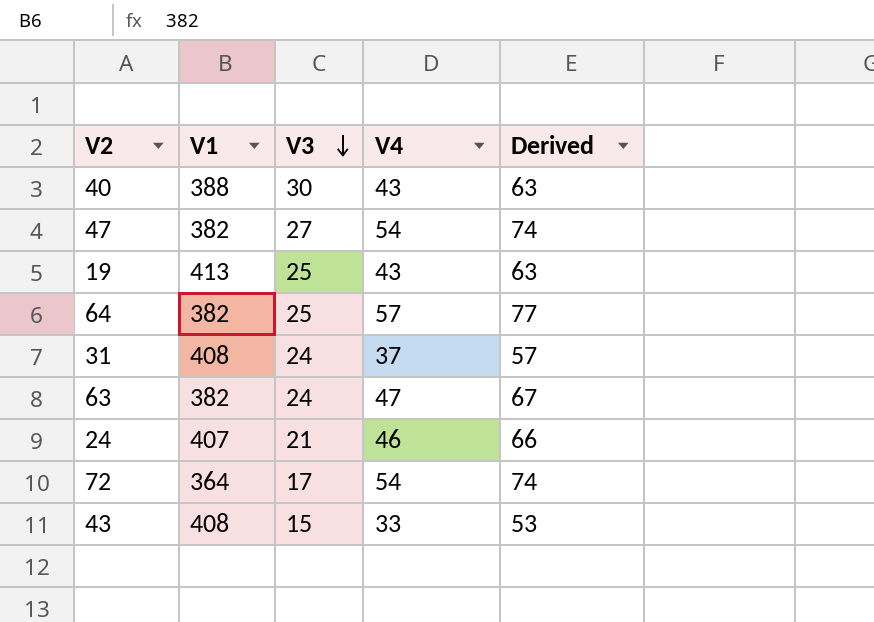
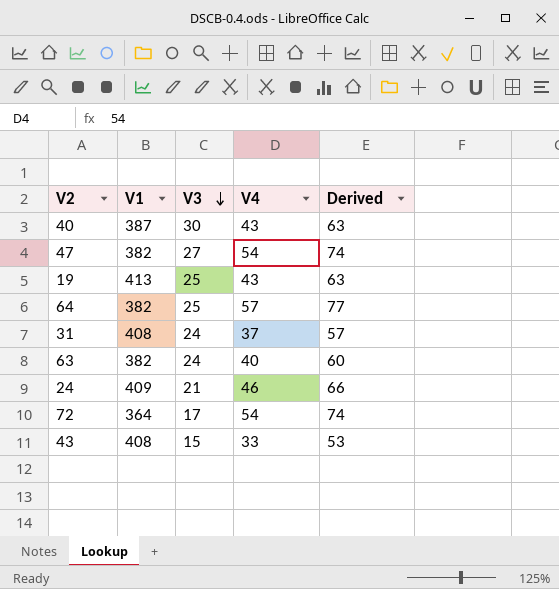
40 | V1: 388 -> 387
63 | V4: 47 -> 40
63 | Derived: 67 -> 60
24 | V1: 407 -> 409

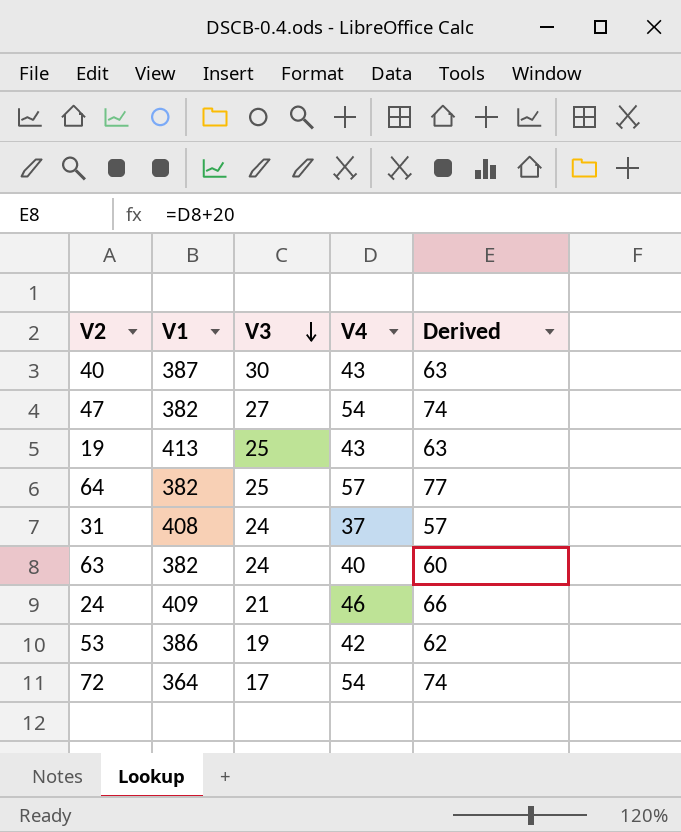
row 43: 408 | 15 | 33 | 53 -> none
row 53: none -> 386 | 19 | 42 | 62

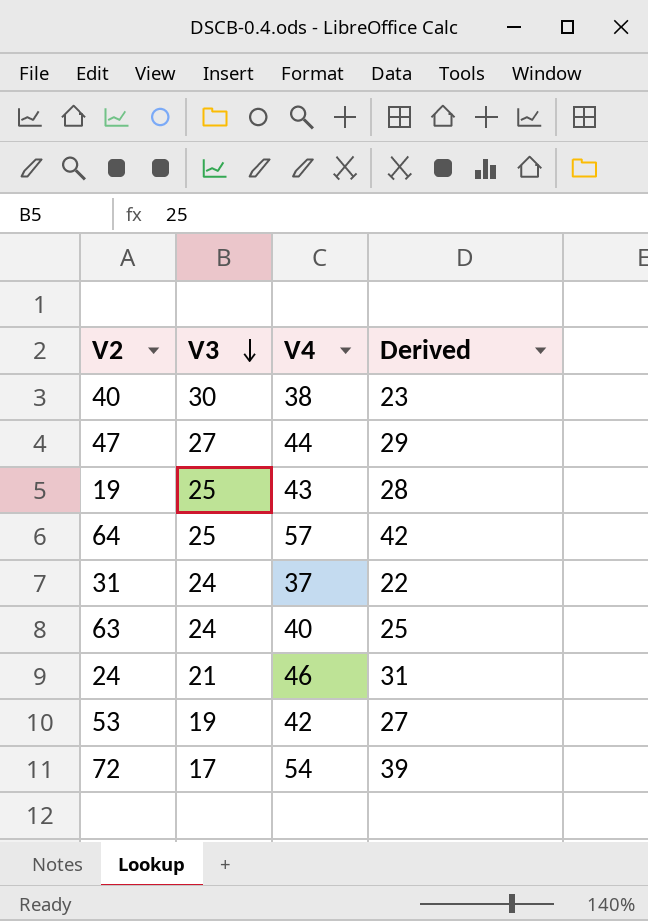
column V1 | position: 2 -> none
column Derived | formula: [V4] + 20 -> [V4] - 15
40 | V4: 43 -> 38
47 | V4: 54 -> 44

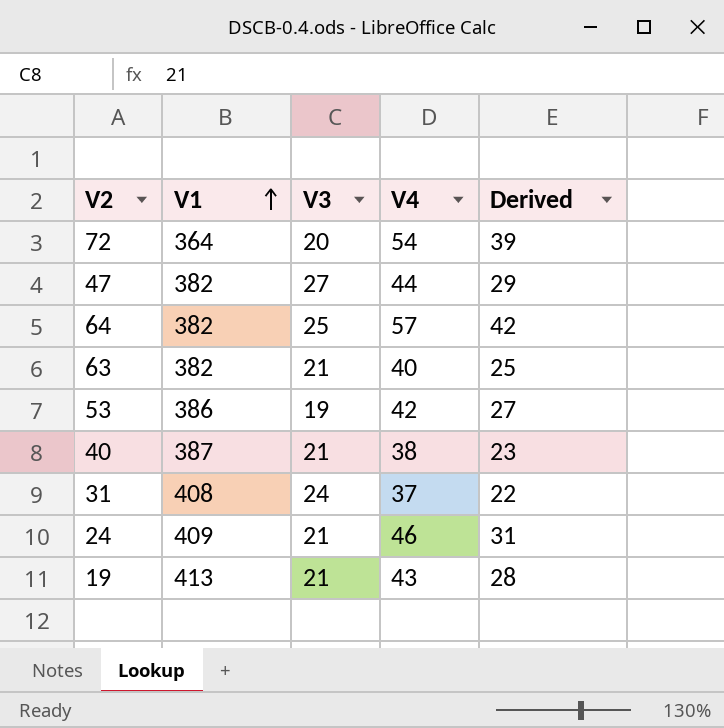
row order: V3 descending -> V1 ascending
column V1 | position: none -> 2
72 | V3: 17 -> 20
63 | V3: 24 -> 21
40 | V3: 30 -> 21
19 | V3: 25 -> 21

